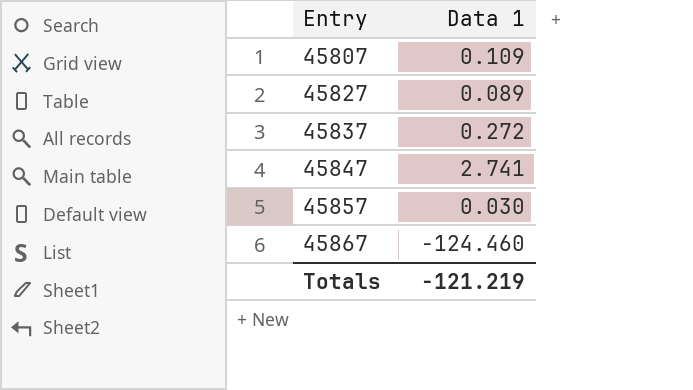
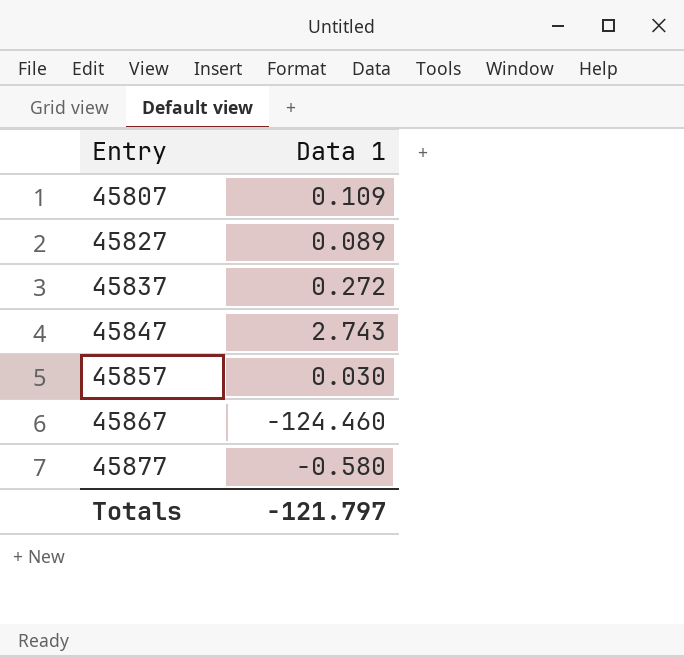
45847 | Data 1: 2.741 -> 2.743
row 45877: none -> -0.580
Totals | Data 1: -121.219 -> -121.797

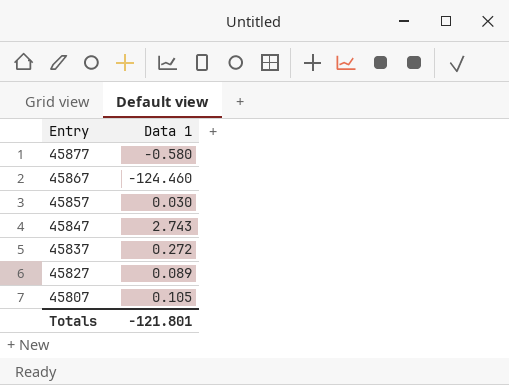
row order: Entry ascending -> Entry descending
45807 | Data 1: 0.109 -> 0.105
Totals | Data 1: -121.797 -> -121.801

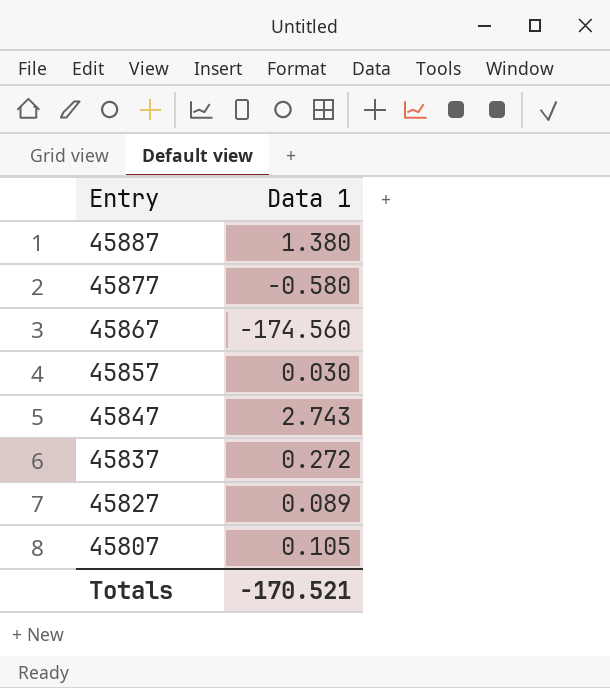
row 45887: none -> 1.380
45867 | Data 1: -124.460 -> -174.560
Totals | Data 1: -121.801 -> -170.521

